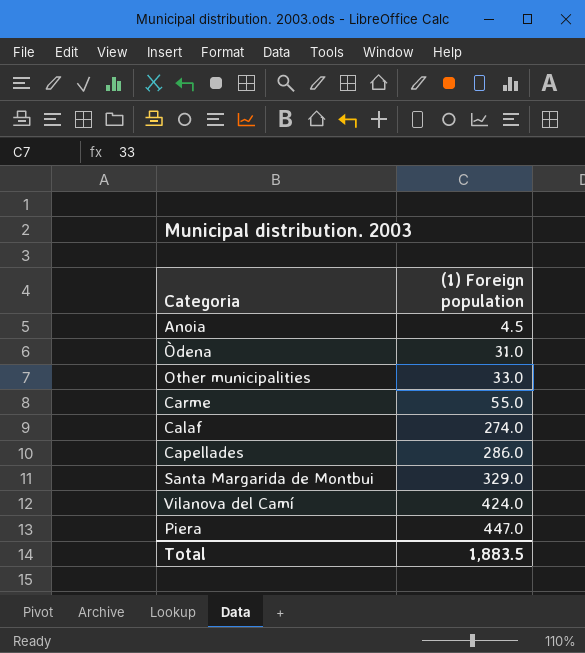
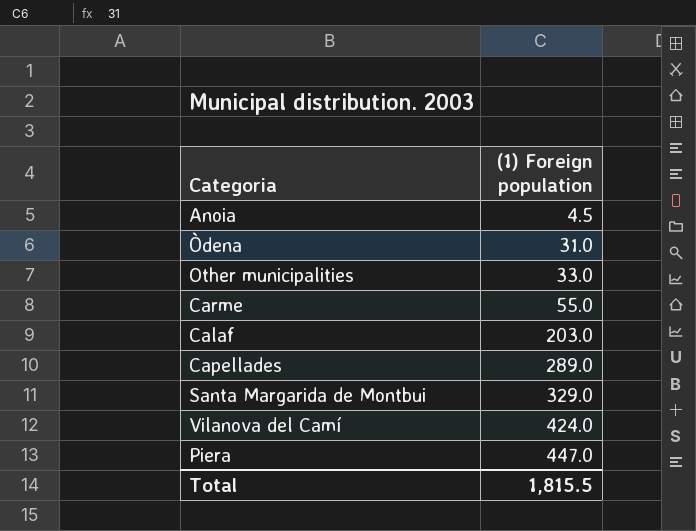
Calaf | (1) Foreign population: 274.0 -> 203.0
Capellades | (1) Foreign population: 286.0 -> 289.0
Total | (1) Foreign population: 1,883.5 -> 1,815.5

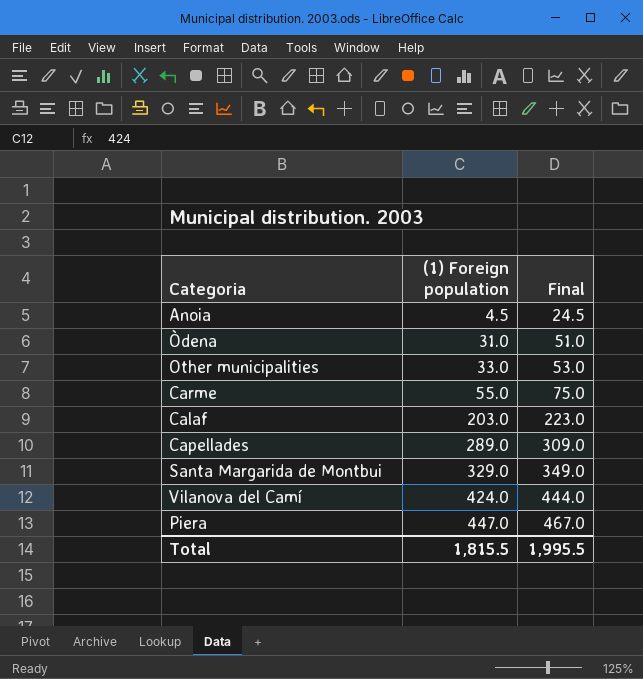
column Final | formula: none -> [(1) Foreign population] + 20

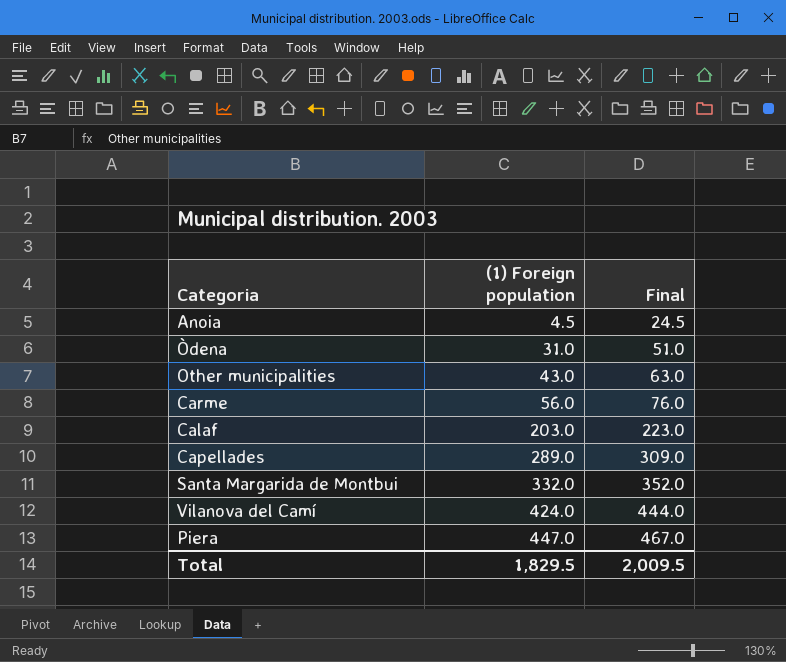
Other municipalities | (1) Foreign population: 33.0 -> 43.0
Other municipalities | Final: 53.0 -> 63.0
Carme | (1) Foreign population: 55.0 -> 56.0
Carme | Final: 75.0 -> 76.0
Santa Margarida de Montbui | (1) Foreign population: 329.0 -> 332.0
Santa Margarida de Montbui | Final: 349.0 -> 352.0
Total | (1) Foreign population: 1,815.5 -> 1,829.5
Total | Final: 1,995.5 -> 2,009.5

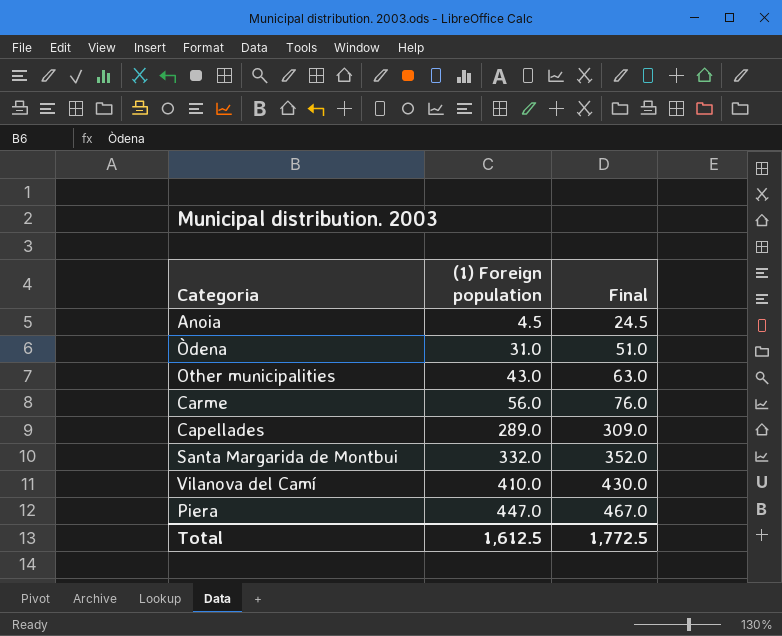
row Calaf: 203.0 | 223.0 -> none
Vilanova del Camí | (1) Foreign population: 424.0 -> 410.0
Vilanova del Camí | Final: 444.0 -> 430.0
Total | (1) Foreign population: 1,829.5 -> 1,612.5
Total | Final: 2,009.5 -> 1,772.5

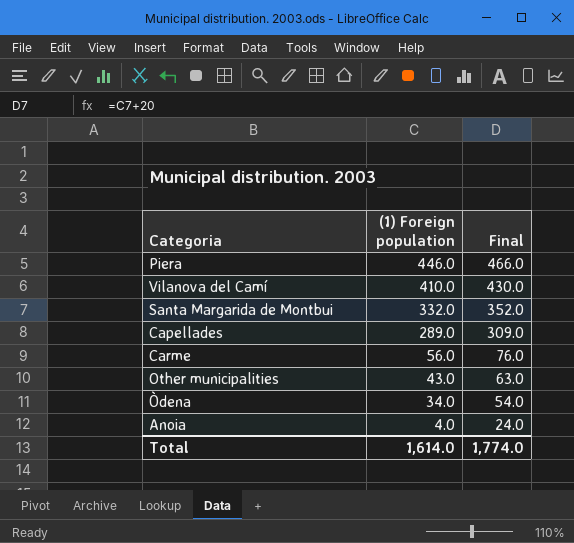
row order: (1) Foreign population ascending -> (1) Foreign population descending
Piera | (1) Foreign population: 447.0 -> 446.0
Piera | Final: 467.0 -> 466.0
Òdena | (1) Foreign population: 31.0 -> 34.0
Òdena | Final: 51.0 -> 54.0
Anoia | (1) Foreign population: 4.5 -> 4.0
Anoia | Final: 24.5 -> 24.0
Total | (1) Foreign population: 1,612.5 -> 1,614.0
Total | Final: 1,772.5 -> 1,774.0

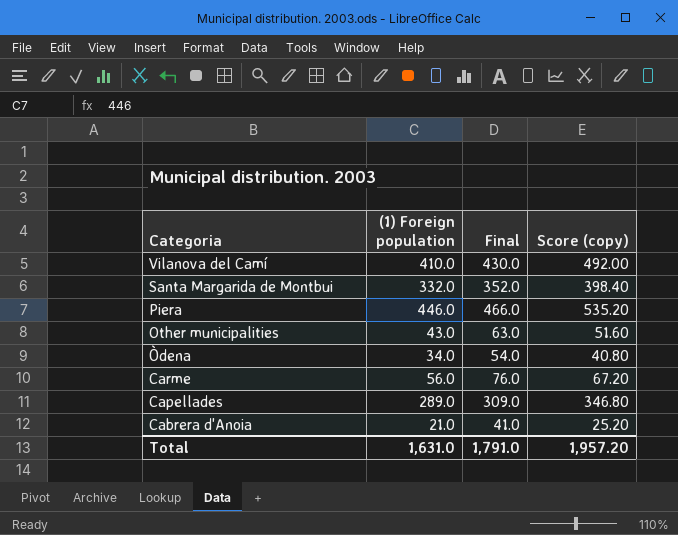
row order: (1) Foreign population descending -> Categoria descending
column Score (copy) | formula: none -> [(1) Foreign population] * 1.2
row Anoia: 4.0 | 24.0 -> none
row Cabrera d'Anoia: none -> 21.0 | 41.0 | 25.20
Total | (1) Foreign population: 1,614.0 -> 1,631.0
Total | Final: 1,774.0 -> 1,791.0

